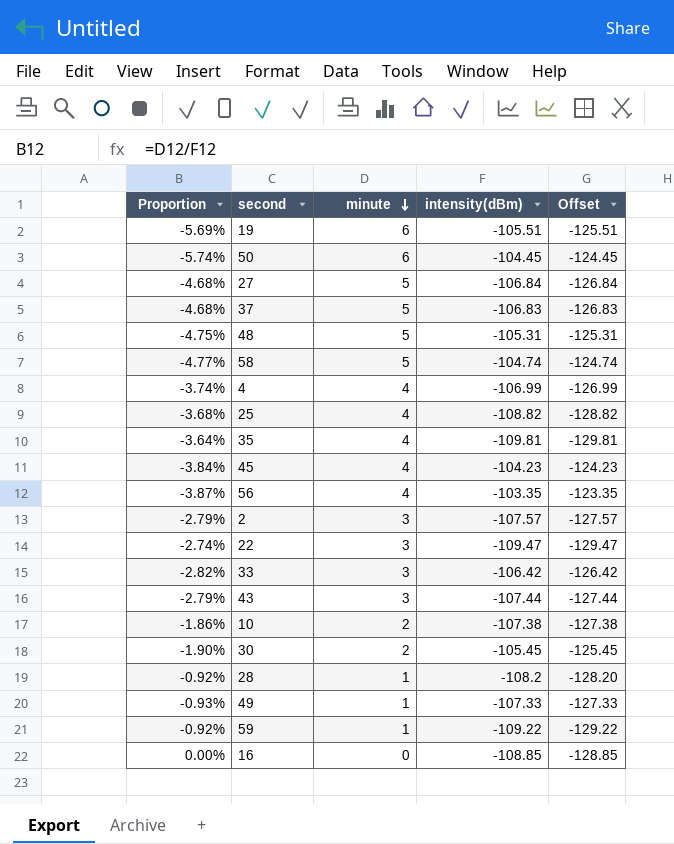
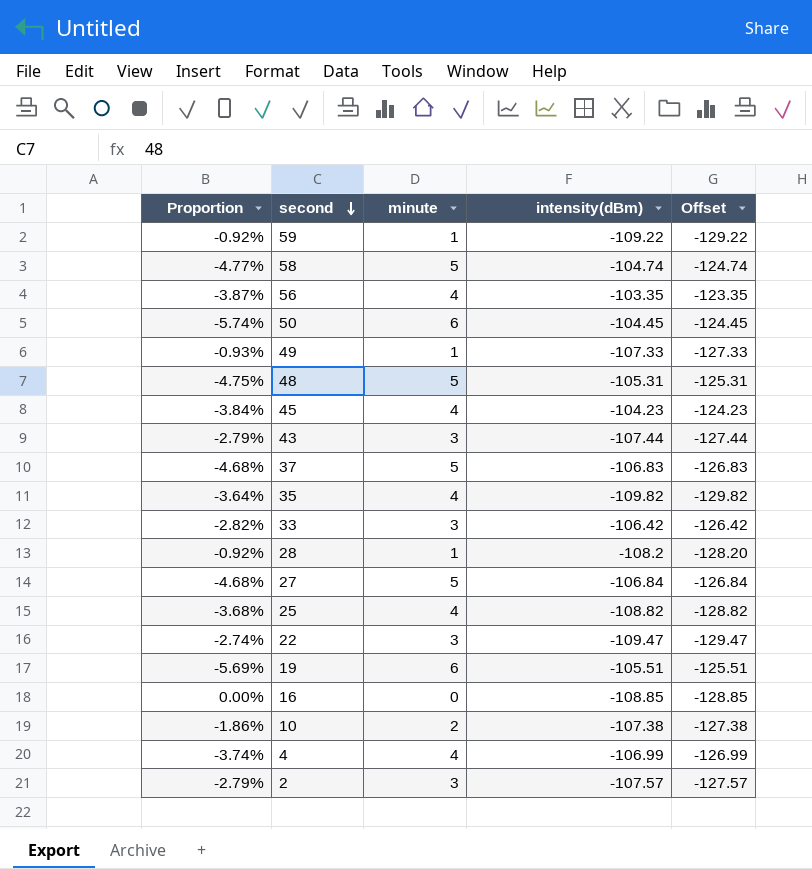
row order: minute descending -> second descending
row 30: -1.90% | 2 | -105.45 | -125.45 -> none
35 | intensity(dBm): -109.81 -> -109.82
35 | Offset: -129.81 -> -129.82

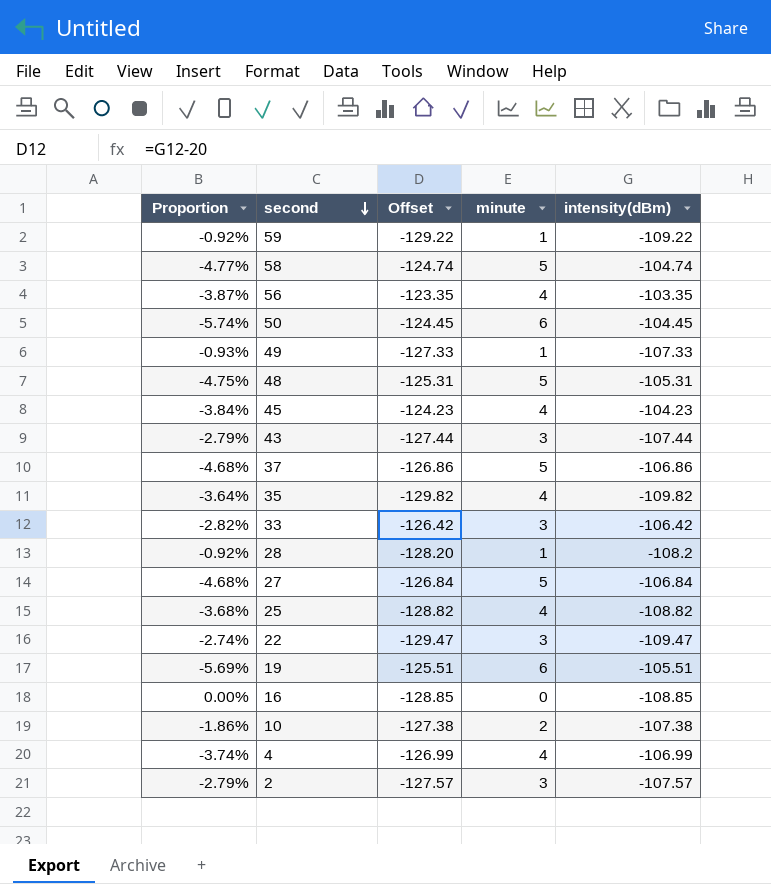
column Offset | position: 5 -> 3
37 | Offset: -126.83 -> -126.86
37 | intensity(dBm): -106.83 -> -106.86

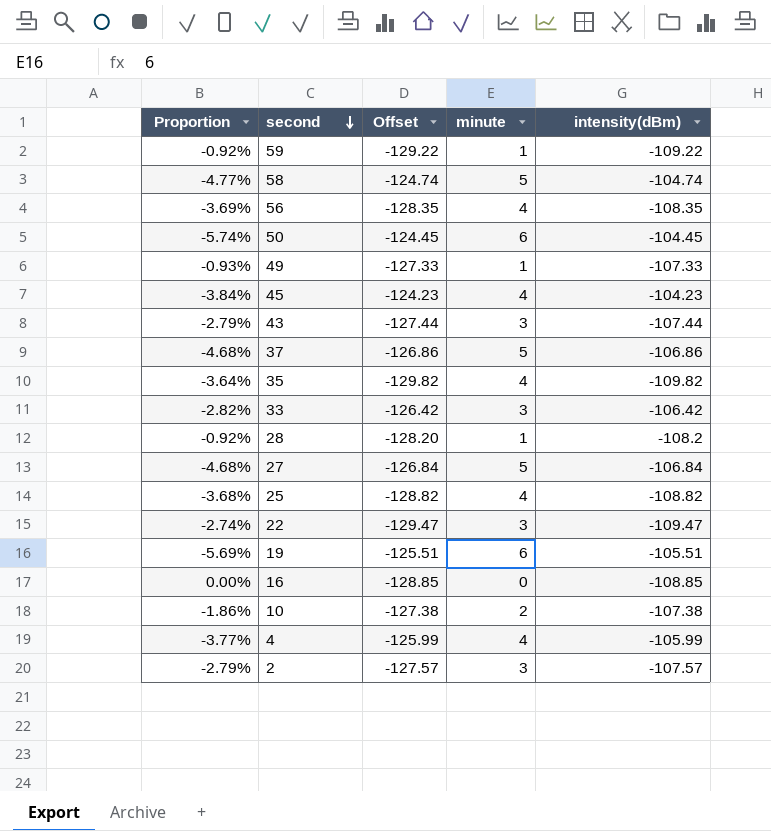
row 48: -4.75% | -125.31 | 5 | -105.31 -> none
56 | Proportion: -3.87% -> -3.69%
56 | Offset: -123.35 -> -128.35
56 | intensity(dBm): -103.35 -> -108.35
4 | Proportion: -3.74% -> -3.77%
4 | Offset: -126.99 -> -125.99
4 | intensity(dBm): -106.99 -> -105.99

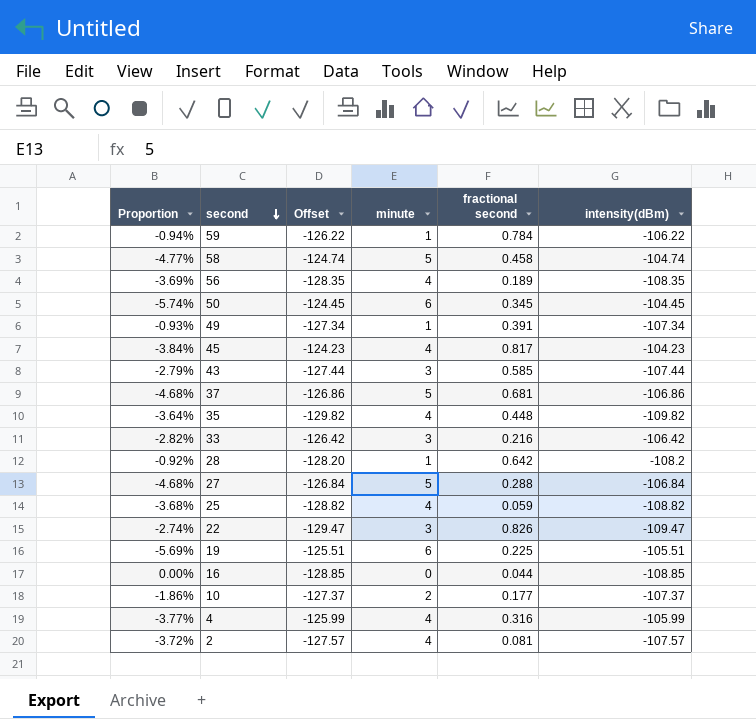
column fractional second | position: none -> 5
59 | Proportion: -0.92% -> -0.94%
59 | Offset: -129.22 -> -126.22
59 | intensity(dBm): -109.22 -> -106.22
49 | Offset: -127.33 -> -127.34
49 | intensity(dBm): -107.33 -> -107.34
10 | Offset: -127.38 -> -127.37
10 | intensity(dBm): -107.38 -> -107.37
2 | Proportion: -2.79% -> -3.72%
2 | minute: 3 -> 4

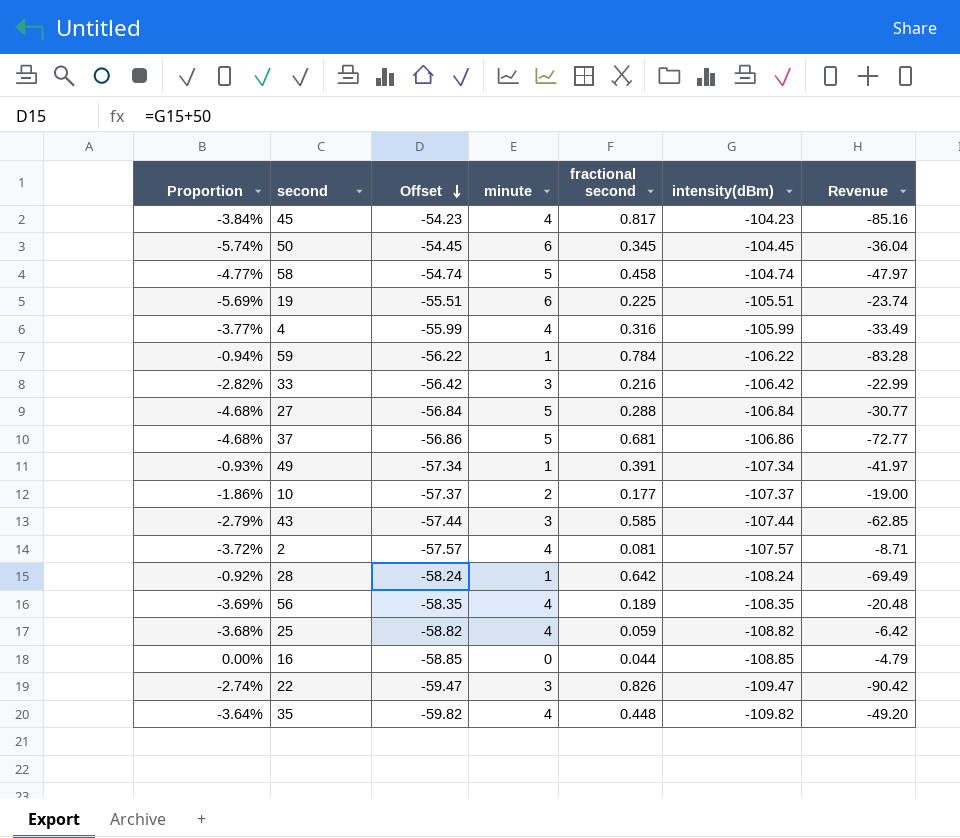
row order: second descending -> Offset descending
column Offset | formula: [intensity(dBm)] - 20 -> [intensity(dBm)] + 50
column Revenue | formula: none -> [fractional second] * [intensity(dBm)]
28 | intensity(dBm): -108.2 -> -108.24

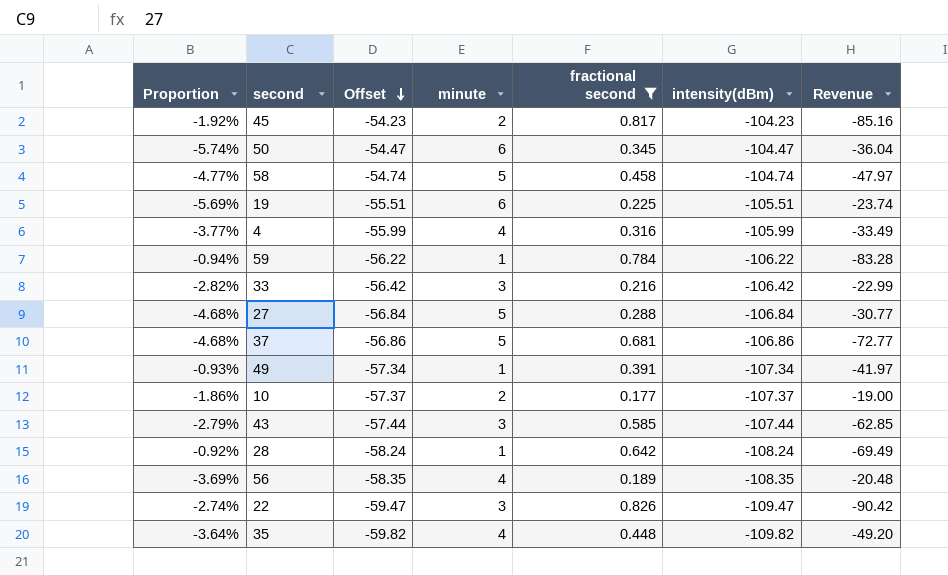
filter: none -> fractional second >= 0.177
45 | Proportion: -3.84% -> -1.92%
45 | minute: 4 -> 2
50 | Offset: -54.45 -> -54.47
50 | intensity(dBm): -104.45 -> -104.47

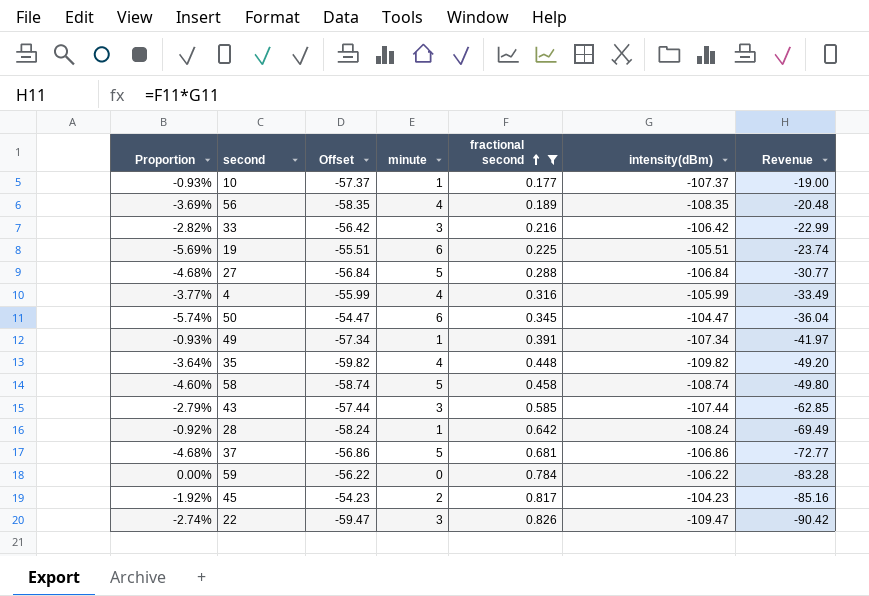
row order: Offset descending -> fractional second ascending
10 | Proportion: -1.86% -> -0.93%
10 | minute: 2 -> 1
58 | Proportion: -4.77% -> -4.60%
58 | Offset: -54.74 -> -58.74
58 | intensity(dBm): -104.74 -> -108.74
58 | Revenue: -47.97 -> -49.80
59 | Proportion: -0.94% -> 0.00%
59 | minute: 1 -> 0

